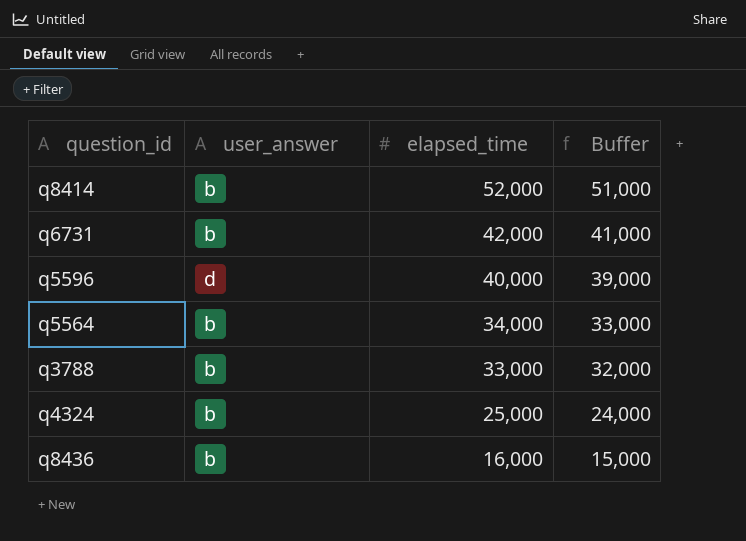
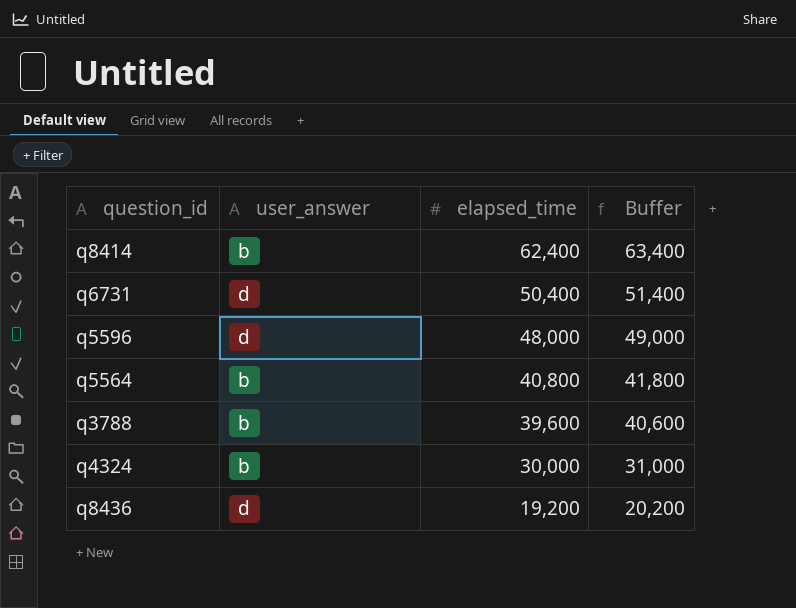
column Buffer | formula: [elapsed_time] - 1000 -> [elapsed_time] + 1000
q8414 | elapsed_time: 52,000 -> 62,400
q6731 | user_answer: b -> d
q6731 | elapsed_time: 42,000 -> 50,400
q5596 | elapsed_time: 40,000 -> 48,000
q5564 | elapsed_time: 34,000 -> 40,800
q3788 | elapsed_time: 33,000 -> 39,600
q4324 | elapsed_time: 25,000 -> 30,000
q8436 | user_answer: b -> d
q8436 | elapsed_time: 16,000 -> 19,200

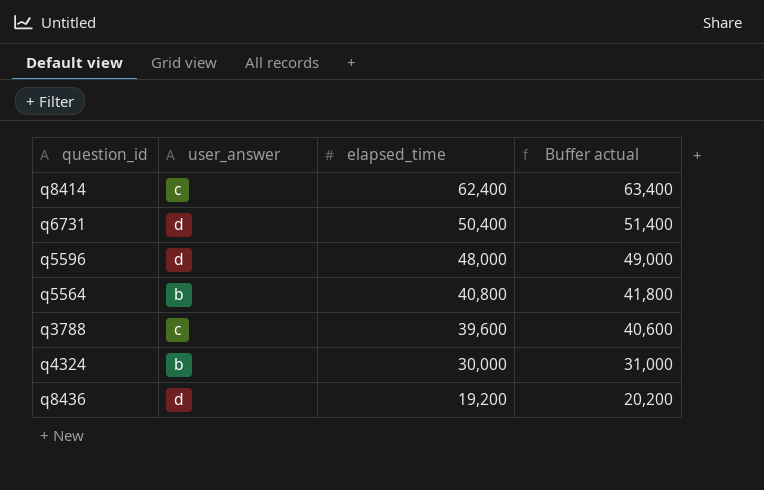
column name: Buffer -> Buffer actual
q8414 | user_answer: b -> c
q3788 | user_answer: b -> c

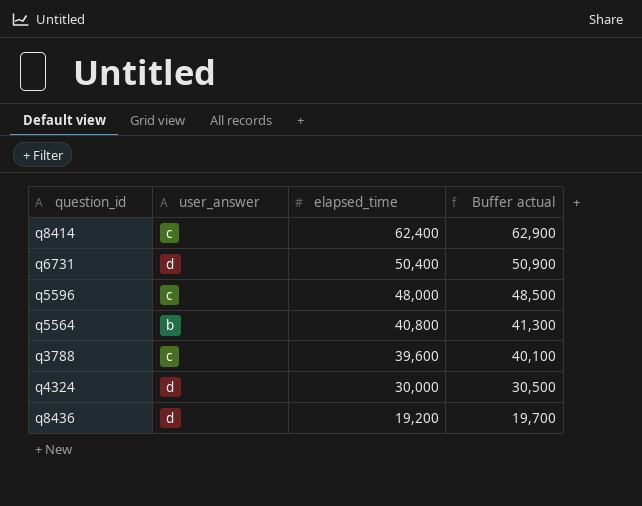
column Buffer actual | formula: [elapsed_time] + 1000 -> [elapsed_time] + 500
q5596 | user_answer: d -> c
q4324 | user_answer: b -> d

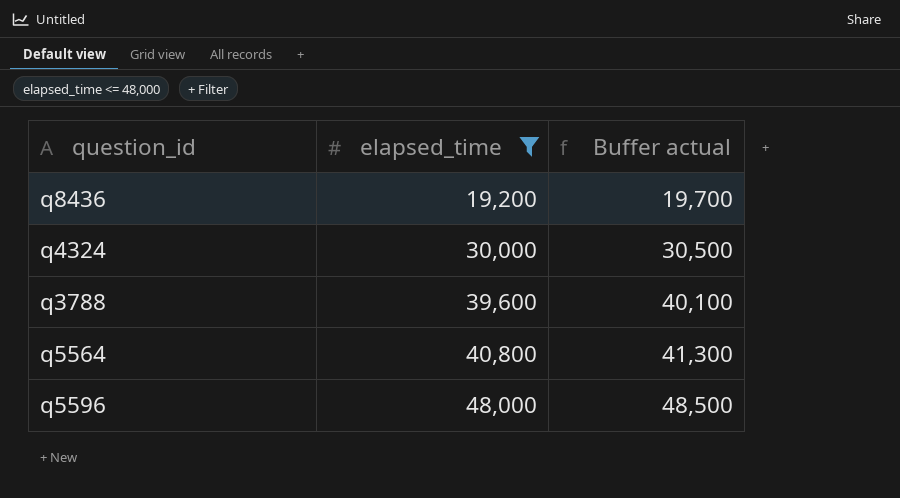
filter: none -> elapsed_time <= 48,000
row order: elapsed_time descending -> elapsed_time ascending
column user_answer | position: 2 -> none

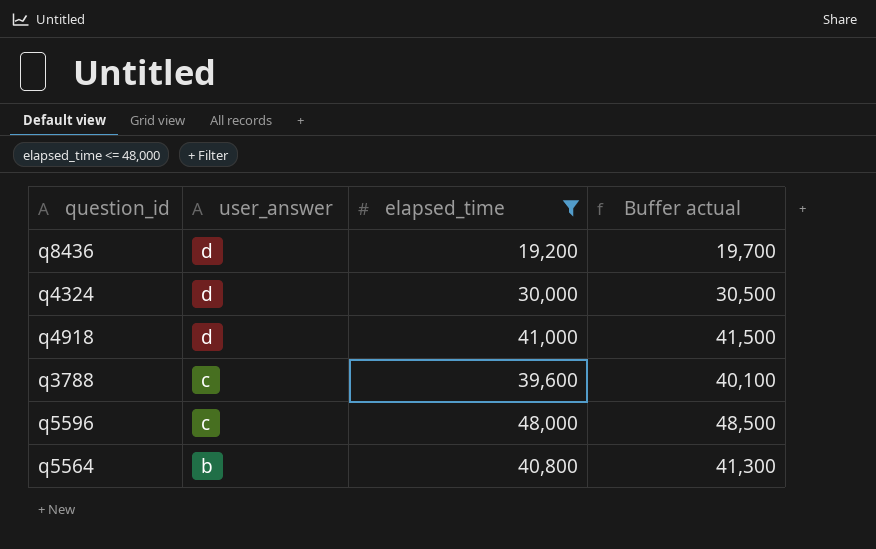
row order: elapsed_time ascending -> user_answer descending
column user_answer | position: none -> 2
row q4918: none -> d | 41,000 | 41,500

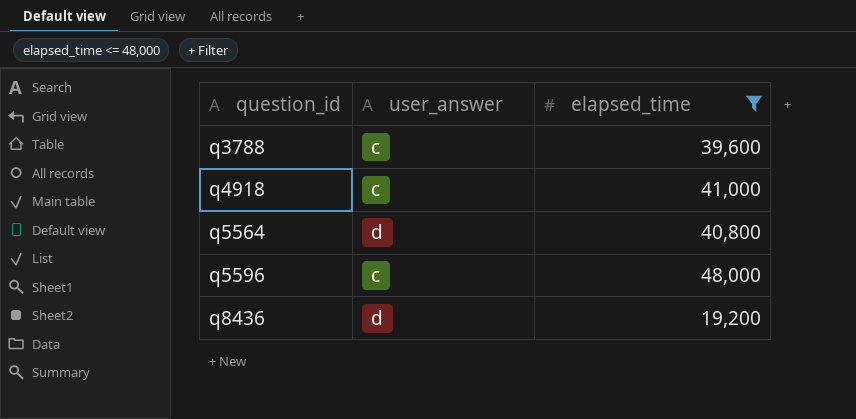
row order: user_answer descending -> question_id ascending
column Buffer actual | formula: [elapsed_time] + 500 -> none
row q4324: d | 30,000 | 30,500 -> none
q4918 | user_answer: d -> c
q5564 | user_answer: b -> d

